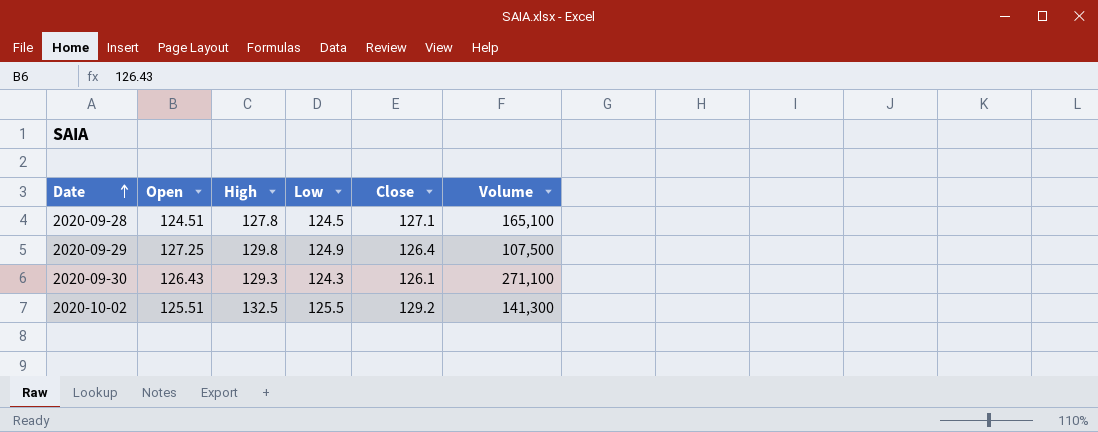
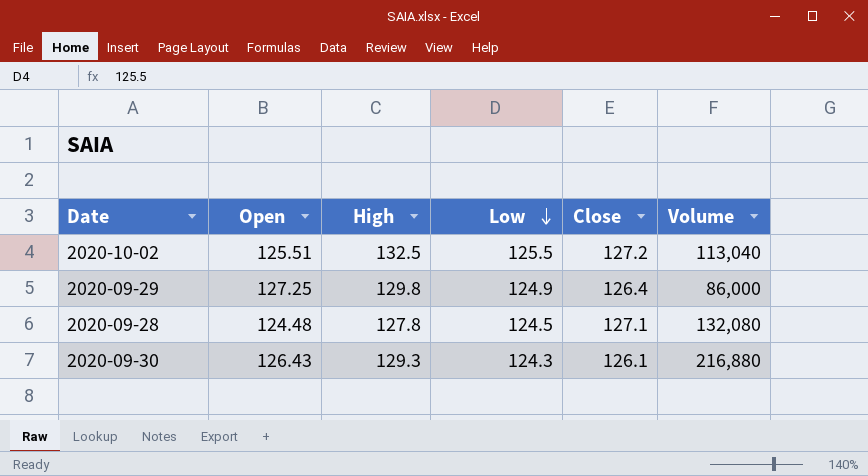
row order: Date ascending -> Low descending
2020-10-02 | Close: 129.2 -> 127.2
2020-10-02 | Volume: 141,300 -> 113,040
2020-09-29 | Volume: 107,500 -> 86,000
2020-09-28 | Open: 124.51 -> 124.48
2020-09-28 | Volume: 165,100 -> 132,080
2020-09-30 | Volume: 271,100 -> 216,880

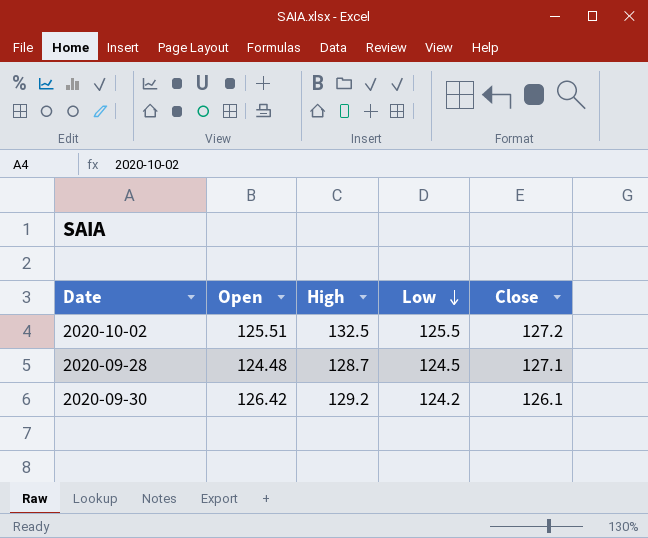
column Volume | position: 6 -> none
row 2020-09-29: 127.25 | 129.8 | 124.9 | 126.4 | 86,000 -> none
2020-09-28 | High: 127.8 -> 128.7
2020-09-30 | Open: 126.43 -> 126.42
2020-09-30 | High: 129.3 -> 129.2
2020-09-30 | Low: 124.3 -> 124.2

